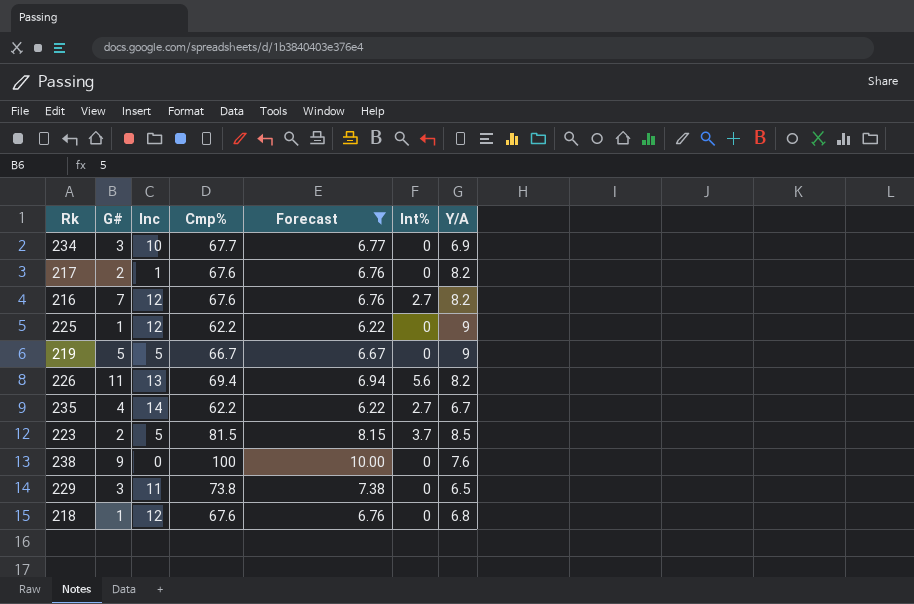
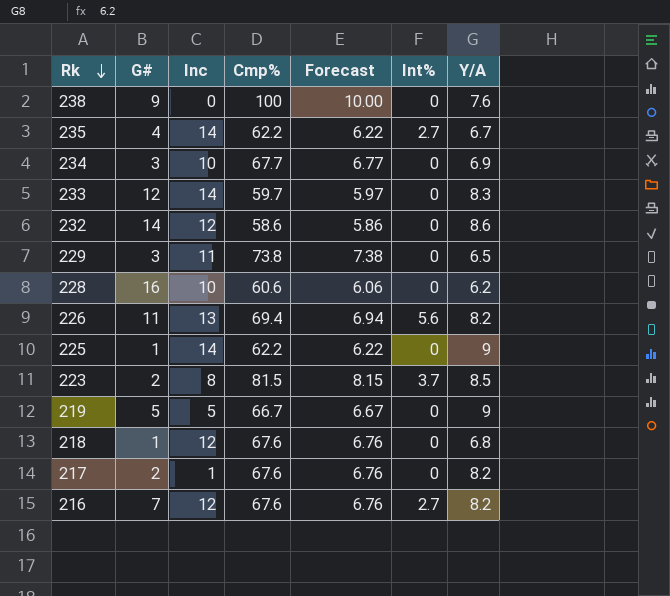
filter: Forecast >= 6.22 -> none
row order: none -> Rk descending
225 | Inc: 12 -> 14
223 | Inc: 5 -> 8

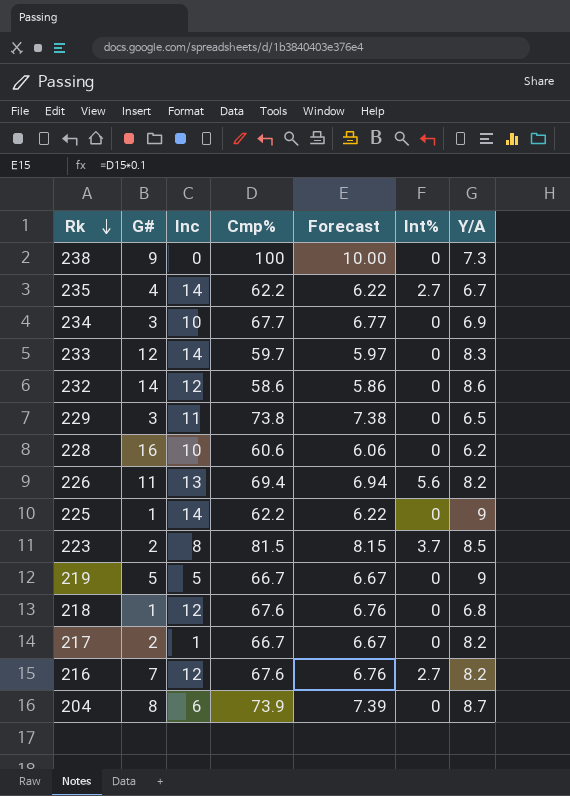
238 | Y/A: 7.6 -> 7.3
217 | Cmp%: 67.6 -> 66.7
217 | Forecast: 6.76 -> 6.67
row 204: none -> 8 | 6 | 73.9 | 7.39 | 0 | 8.7

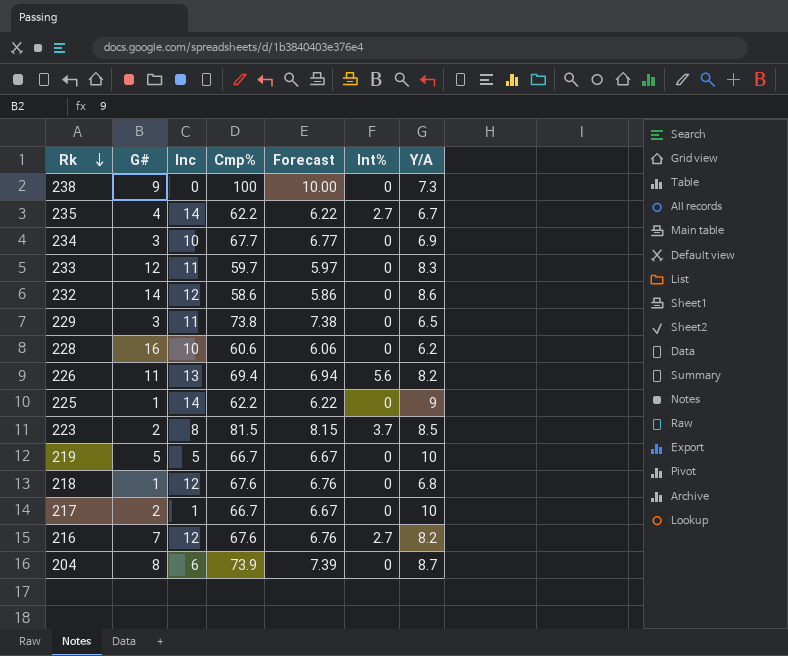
233 | Inc: 14 -> 11
219 | Y/A: 9 -> 10
217 | Y/A: 8.2 -> 10

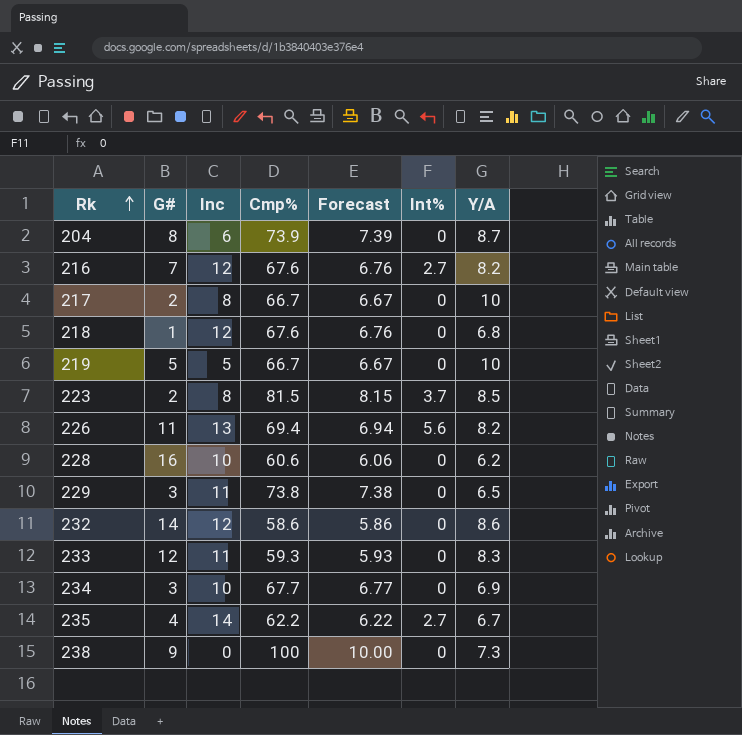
row order: Rk descending -> Rk ascending
row 225: 1 | 14 | 62.2 | 6.22 | 0 | 9 -> none
217 | Inc: 1 -> 8
233 | Cmp%: 59.7 -> 59.3
233 | Forecast: 5.97 -> 5.93

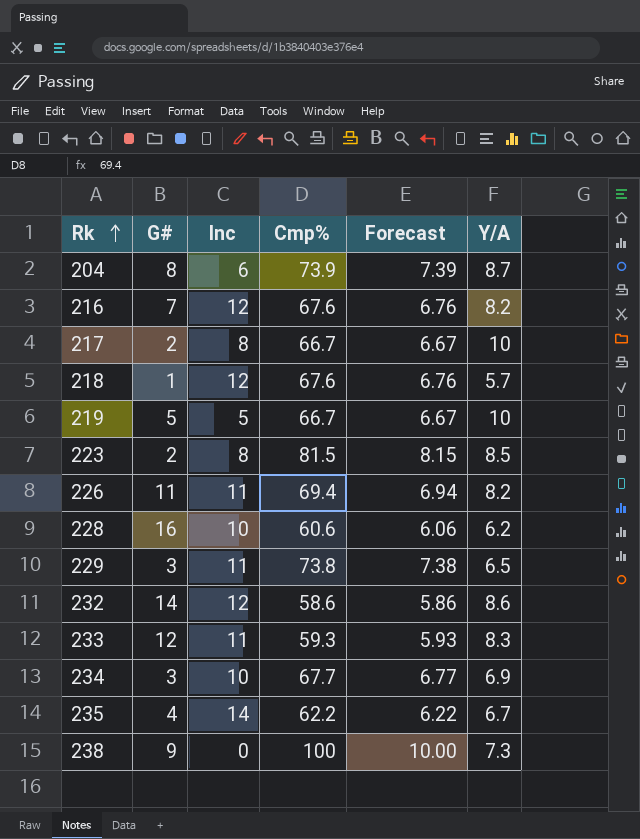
column Int% | position: 6 -> none
218 | Y/A: 6.8 -> 5.7
226 | Inc: 13 -> 11

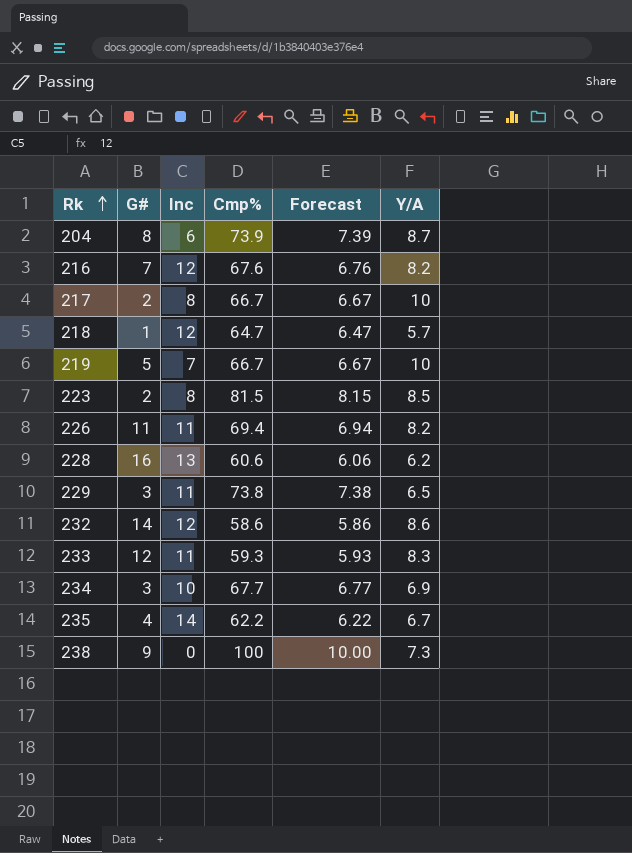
218 | Cmp%: 67.6 -> 64.7
218 | Forecast: 6.76 -> 6.47
219 | Inc: 5 -> 7
228 | Inc: 10 -> 13

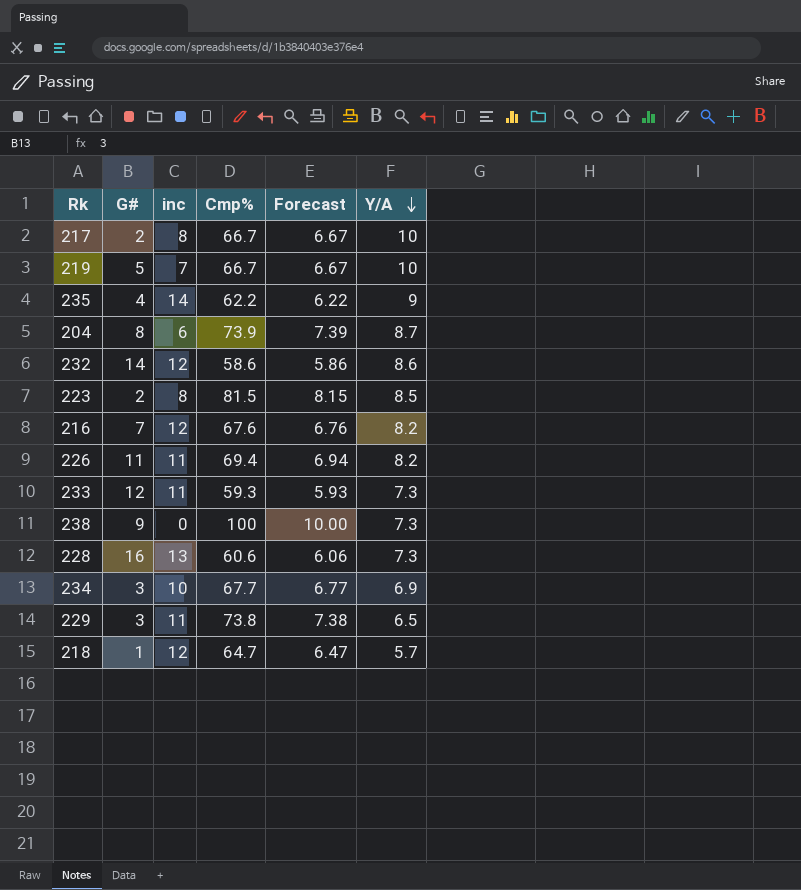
row order: Rk ascending -> Y/A descending
column name: Inc -> inc
235 | Y/A: 6.7 -> 9
233 | Y/A: 8.3 -> 7.3
228 | Y/A: 6.2 -> 7.3

